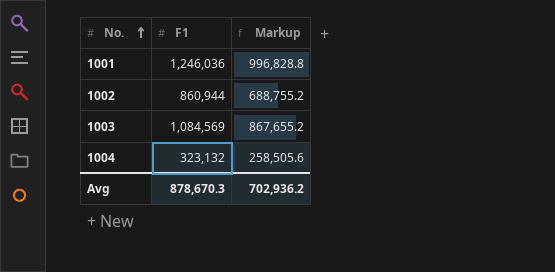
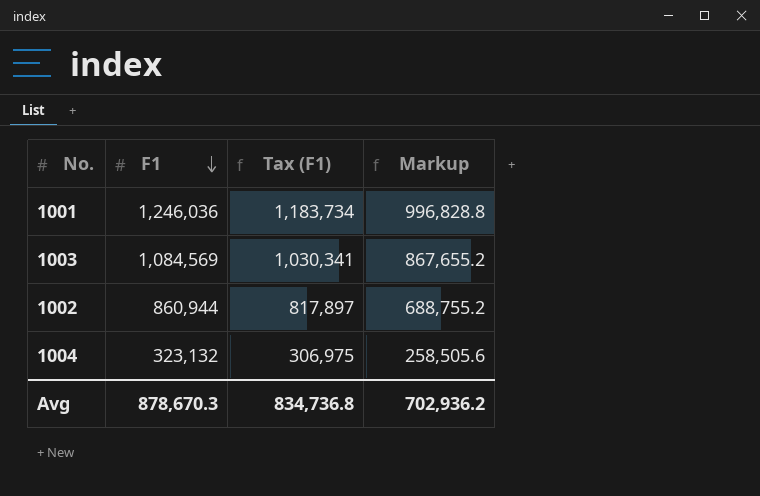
row order: No. ascending -> F1 descending
column Tax (F1) | formula: none -> [F1] * 0.95

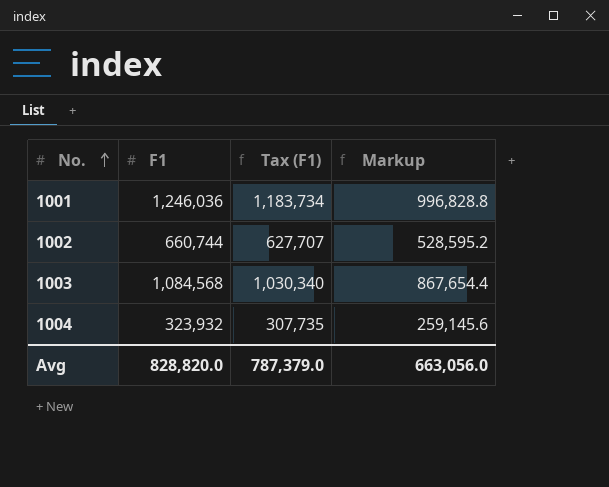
row order: F1 descending -> No. ascending
1002 | F1: 860,944 -> 660,744
1002 | Tax (F1): 817,897 -> 627,707
1002 | Markup: 688,755.2 -> 528,595.2
1003 | F1: 1,084,569 -> 1,084,568
1003 | Tax (F1): 1,030,341 -> 1,030,340
1003 | Markup: 867,655.2 -> 867,654.4
1004 | F1: 323,132 -> 323,932
1004 | Tax (F1): 306,975 -> 307,735
1004 | Markup: 258,505.6 -> 259,145.6
Avg | F1: 878,670.3 -> 828,820.0
Avg | Tax (F1): 834,736.8 -> 787,379.0
Avg | Markup: 702,936.2 -> 663,056.0

